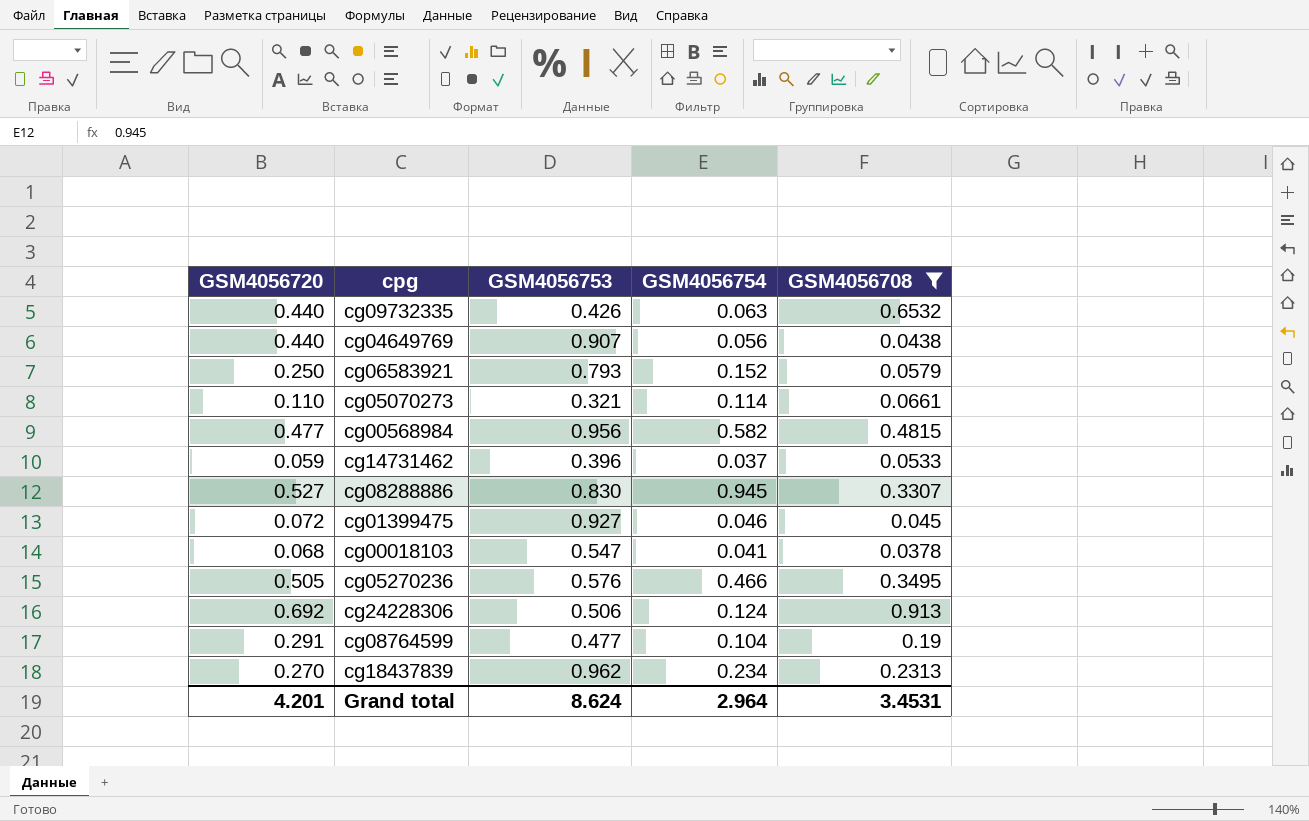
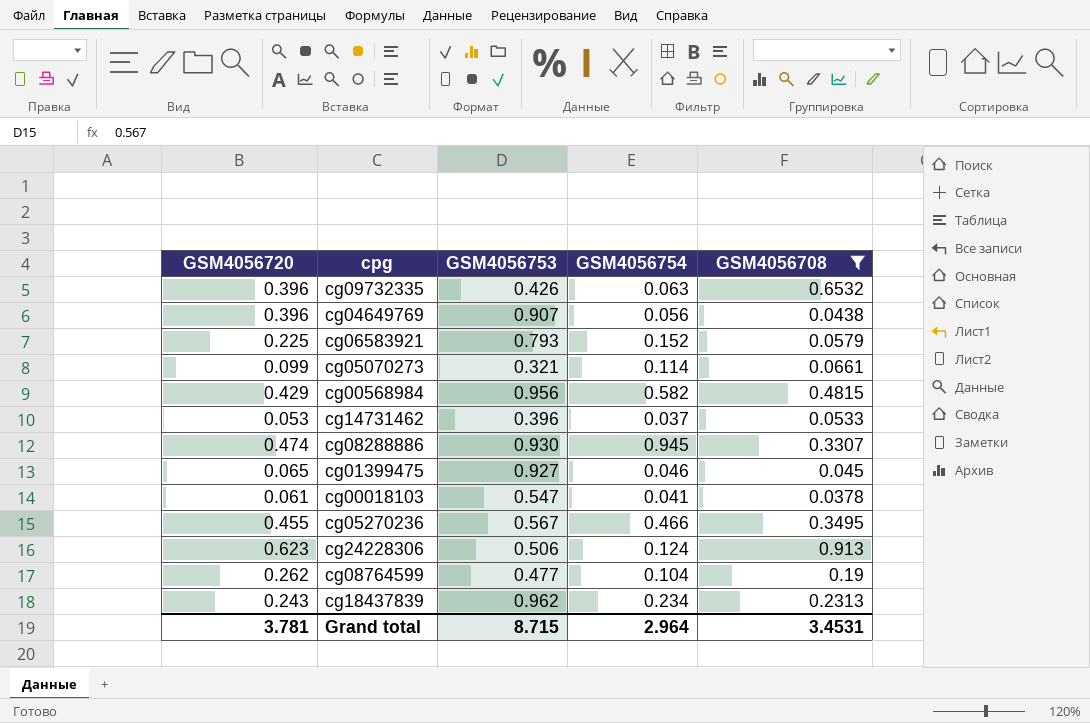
cg09732335 | GSM4056720: 0.440 -> 0.396
cg04649769 | GSM4056720: 0.440 -> 0.396
cg06583921 | GSM4056720: 0.250 -> 0.225
cg05070273 | GSM4056720: 0.110 -> 0.099
cg00568984 | GSM4056720: 0.477 -> 0.429
cg14731462 | GSM4056720: 0.059 -> 0.053
cg08288886 | GSM4056720: 0.527 -> 0.474
cg08288886 | GSM4056753: 0.830 -> 0.930
cg01399475 | GSM4056720: 0.072 -> 0.065
cg00018103 | GSM4056720: 0.068 -> 0.061
cg05270236 | GSM4056720: 0.505 -> 0.455
cg05270236 | GSM4056753: 0.576 -> 0.567
cg24228306 | GSM4056720: 0.692 -> 0.623
cg08764599 | GSM4056720: 0.291 -> 0.262
cg18437839 | GSM4056720: 0.270 -> 0.243
Grand total | GSM4056720: 4.201 -> 3.781
Grand total | GSM4056753: 8.624 -> 8.715

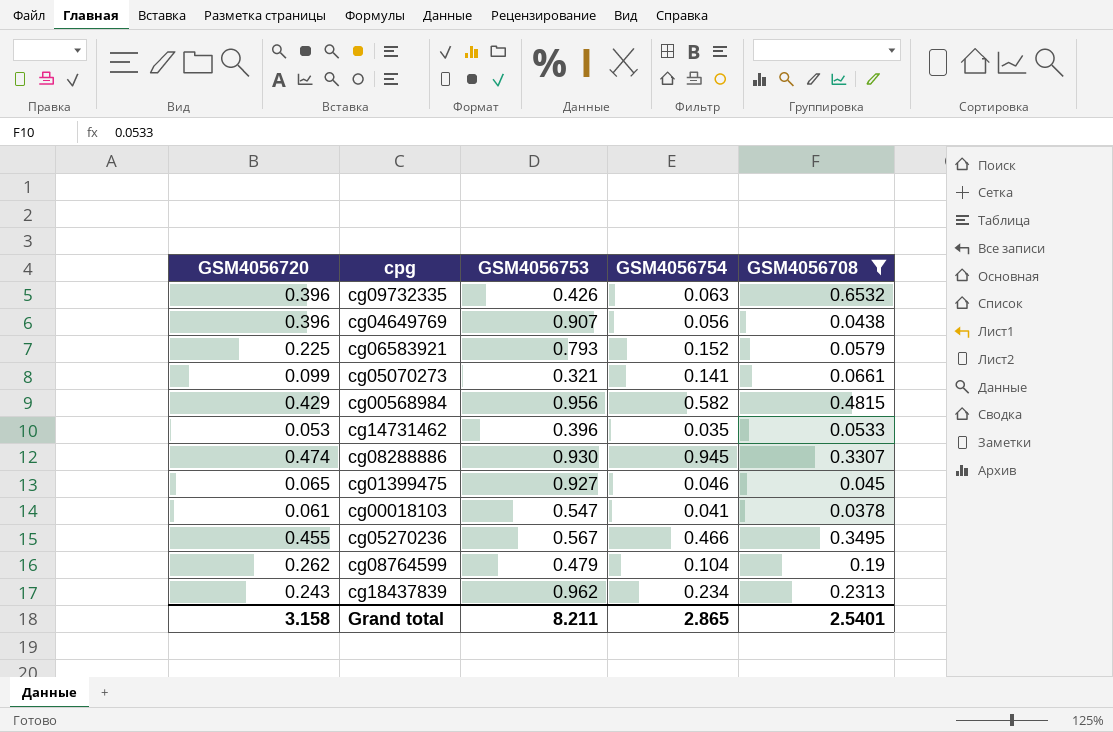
row cg24228306: 0.623 | 0.506 | 0.124 | 0.913 -> none
cg05070273 | GSM4056754: 0.114 -> 0.141
cg14731462 | GSM4056754: 0.037 -> 0.035
cg08764599 | GSM4056753: 0.477 -> 0.479
Grand total | GSM4056720: 3.781 -> 3.158
Grand total | GSM4056753: 8.715 -> 8.211
Grand total | GSM4056754: 2.964 -> 2.865
Grand total | GSM4056708: 3.4531 -> 2.5401

